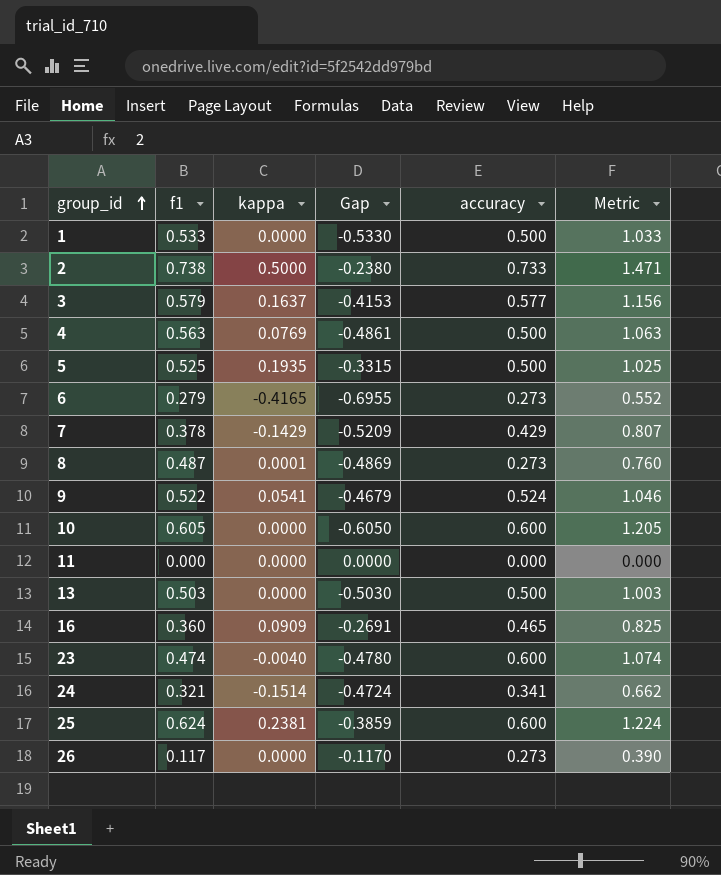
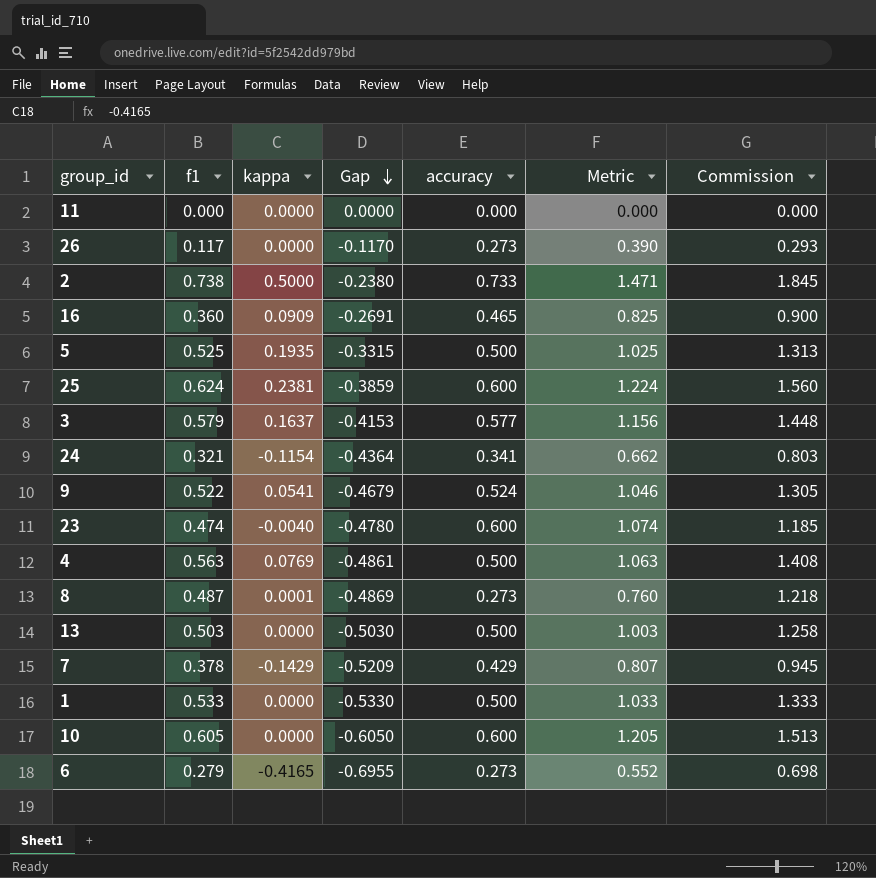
row order: group_id ascending -> Gap descending
column Commission | formula: none -> [f1] * 2.5
24 | kappa: -0.1514 -> -0.1154
24 | Gap: -0.4724 -> -0.4364

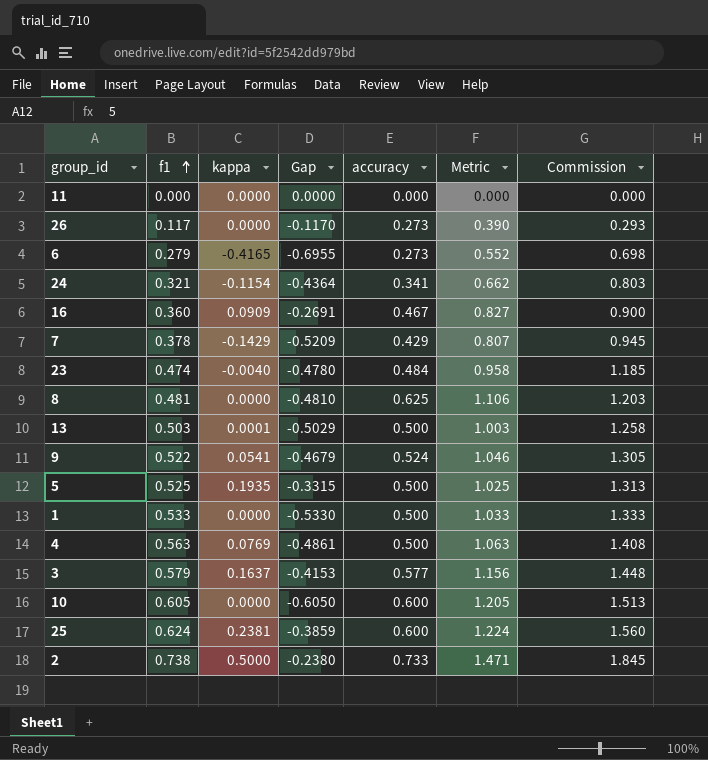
row order: Gap descending -> f1 ascending
16 | accuracy: 0.465 -> 0.467
16 | Metric: 0.825 -> 0.827
23 | accuracy: 0.600 -> 0.484
23 | Metric: 1.074 -> 0.958
8 | f1: 0.487 -> 0.481
8 | kappa: 0.0001 -> 0.0000
8 | Gap: -0.4869 -> -0.4810
8 | accuracy: 0.273 -> 0.625
8 | Metric: 0.760 -> 1.106
8 | Commission: 1.218 -> 1.203
13 | kappa: 0.0000 -> 0.0001
13 | Gap: -0.5030 -> -0.5029

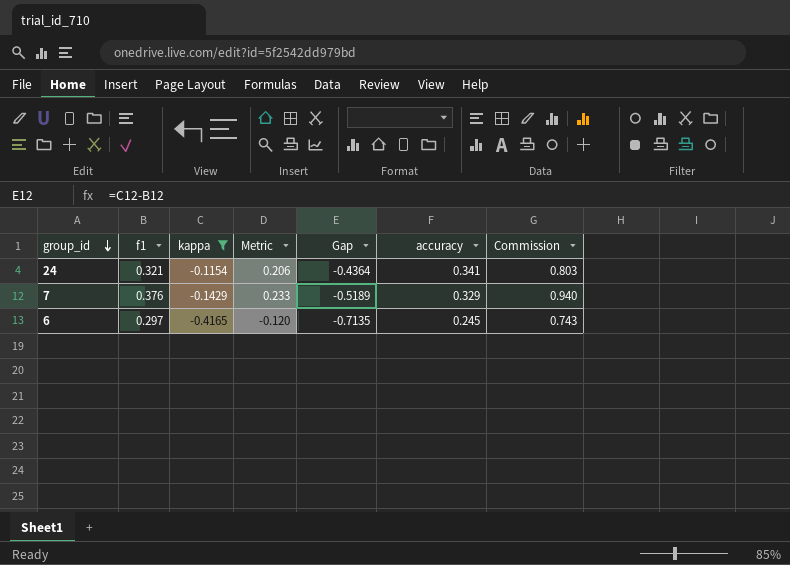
filter: none -> kappa <= -0.1154
row order: f1 ascending -> group_id descending
column Metric | formula: [f1] + [accuracy] -> [f1] + [kappa]
column Metric | position: 6 -> 4
7 | f1: 0.378 -> 0.376
7 | Gap: -0.5209 -> -0.5189
7 | accuracy: 0.429 -> 0.329
7 | Commission: 0.945 -> 0.940
6 | f1: 0.279 -> 0.297
6 | Gap: -0.6955 -> -0.7135
6 | accuracy: 0.273 -> 0.245
6 | Commission: 0.698 -> 0.743

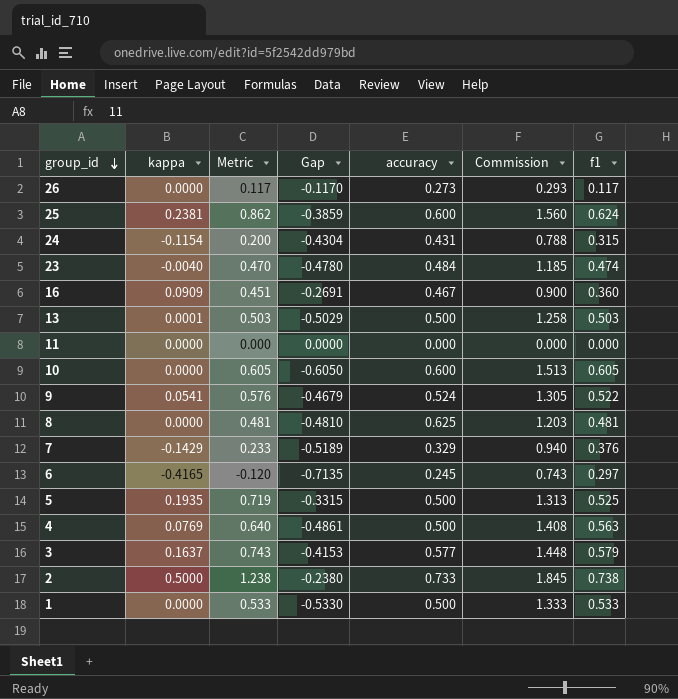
filter: kappa <= -0.1154 -> none
column f1 | position: 2 -> 7
24 | Metric: 0.206 -> 0.200
24 | Gap: -0.4364 -> -0.4304
24 | accuracy: 0.341 -> 0.431
24 | Commission: 0.803 -> 0.788
24 | f1: 0.321 -> 0.315

